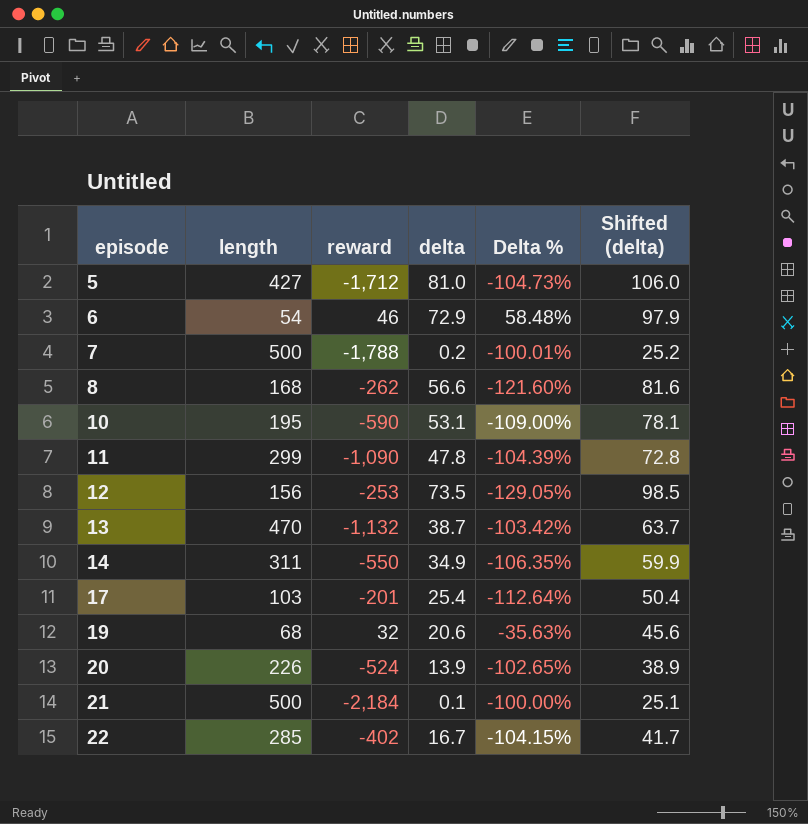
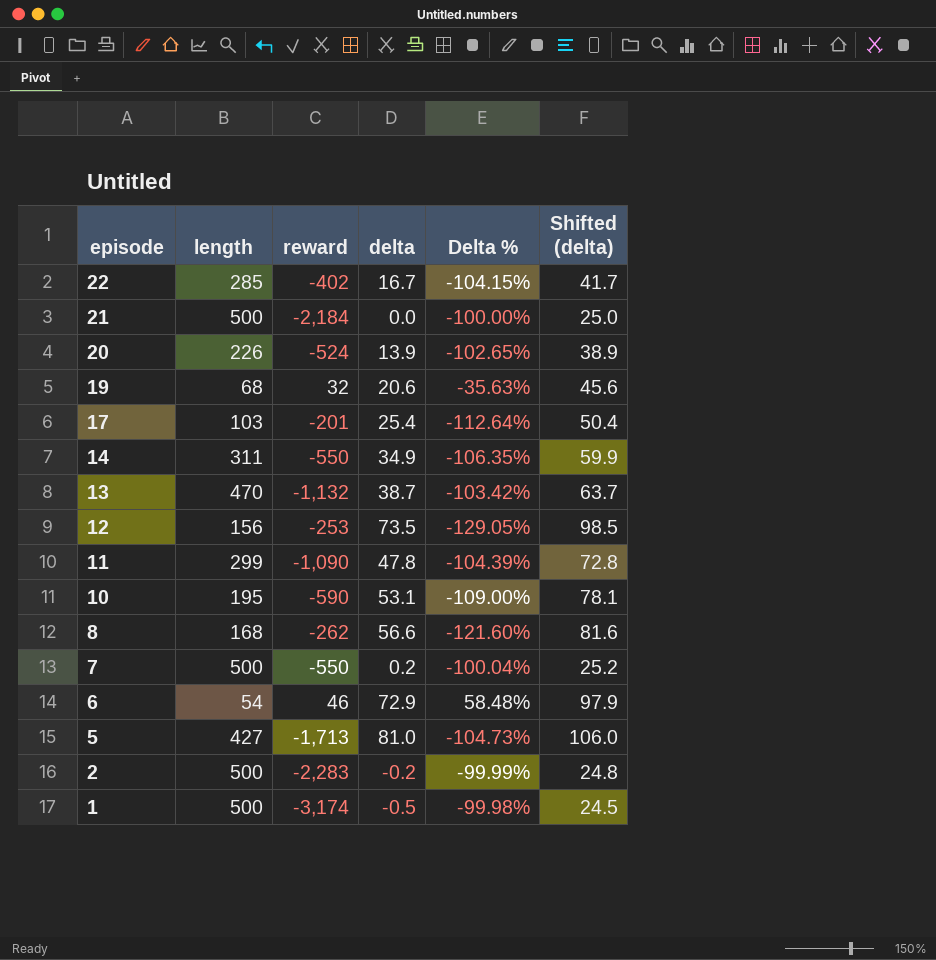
row order: episode ascending -> episode descending
21 | delta: 0.1 -> 0.0
21 | Shifted (delta): 25.1 -> 25.0
7 | reward: -1,788 -> -550
7 | Delta %: -100.01% -> -100.04%
5 | reward: -1,712 -> -1,713
row 2: none -> 500 | -2,283 | -0.2 | -99.99% | 24.8
row 1: none -> 500 | -3,174 | -0.5 | -99.98% | 24.5

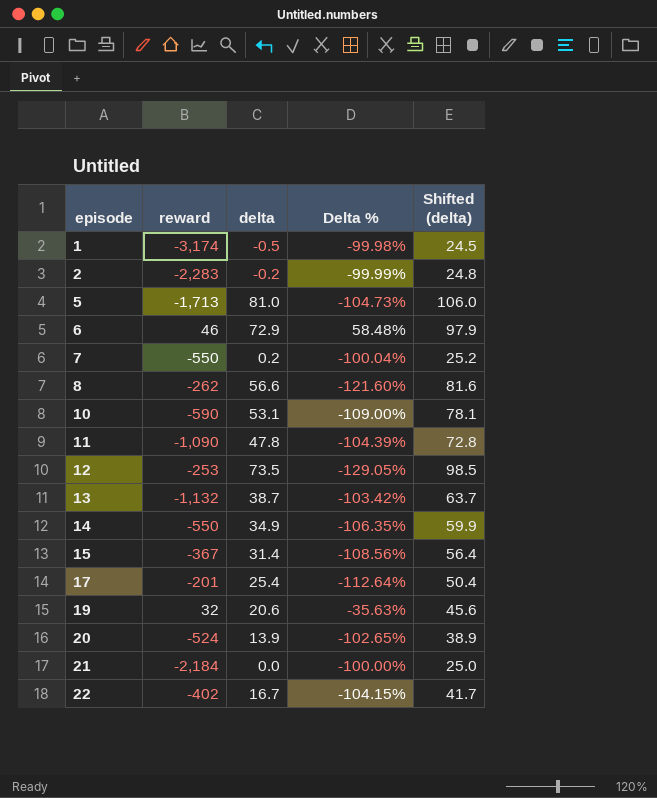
row order: episode descending -> episode ascending
column length | position: 2 -> none
row 15: none -> -367 | 31.4 | -108.56% | 56.4

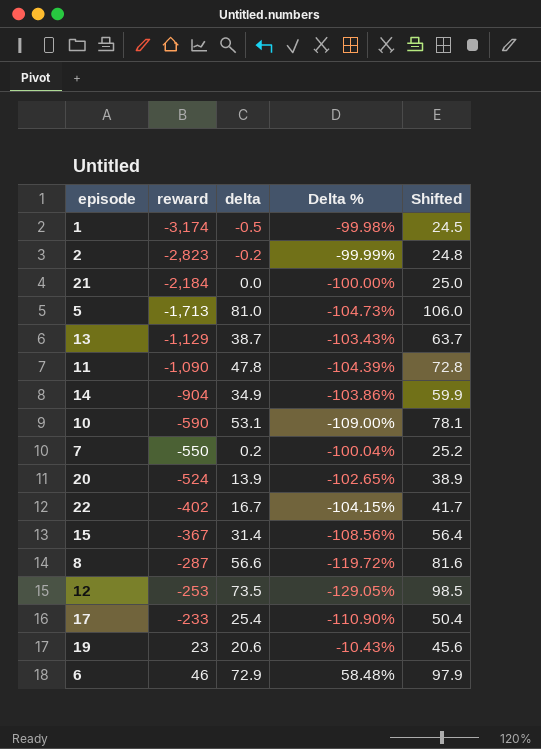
row order: episode ascending -> reward ascending
column name: Shifted (delta) -> Shifted
2 | reward: -2,283 -> -2,823
13 | reward: -1,132 -> -1,129
13 | Delta %: -103.42% -> -103.43%
14 | reward: -550 -> -904
14 | Delta %: -106.35% -> -103.86%
8 | reward: -262 -> -287
8 | Delta %: -121.60% -> -119.72%
17 | reward: -201 -> -233
17 | Delta %: -112.64% -> -110.90%
19 | reward: 32 -> 23
19 | Delta %: -35.63% -> -10.43%

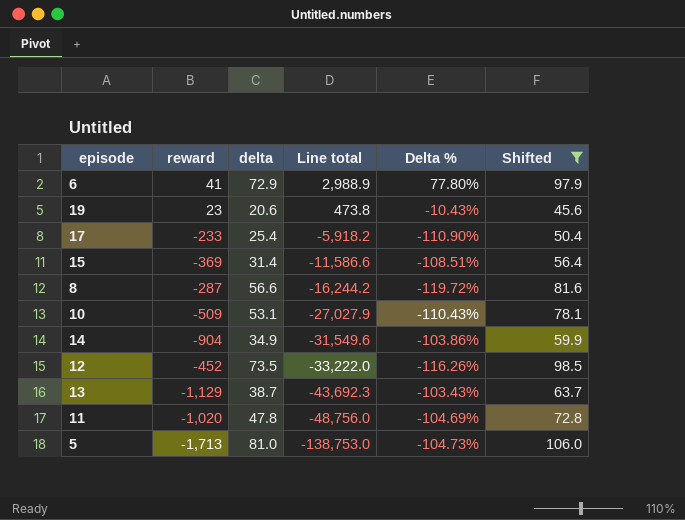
filter: none -> Shifted >= 45.6
row order: reward ascending -> Line total descending
column Line total | formula: none -> [reward] * [delta]
6 | reward: 46 -> 41
6 | Delta %: 58.48% -> 77.80%
15 | reward: -367 -> -369
15 | Delta %: -108.56% -> -108.51%
10 | reward: -590 -> -509
10 | Delta %: -109.00% -> -110.43%
12 | reward: -253 -> -452
12 | Delta %: -129.05% -> -116.26%
11 | reward: -1,090 -> -1,020
11 | Delta %: -104.39% -> -104.69%

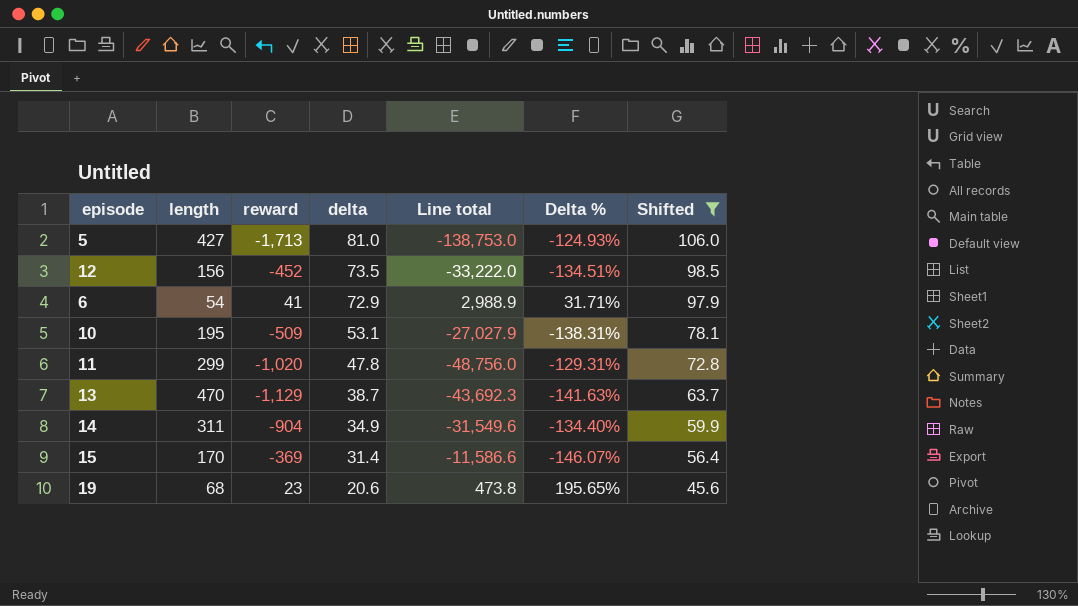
row order: Line total descending -> delta descending
column length | position: none -> 2
column Delta % | formula: ([delta] - [reward]) / [reward] -> ([length] - [reward]) / [reward]
row 17: -233 | 25.4 | -5,918.2 | -110.90% | 50.4 -> none
row 8: -287 | 56.6 | -16,244.2 | -119.72% | 81.6 -> none

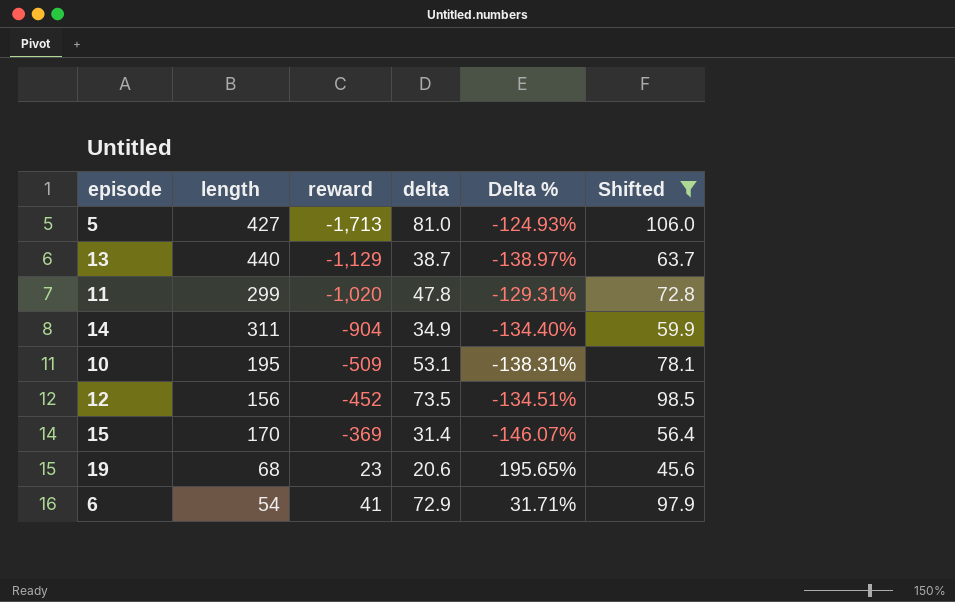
row order: delta descending -> reward ascending
column Line total | formula: [reward] * [delta] -> none
13 | length: 470 -> 440
13 | Delta %: -141.63% -> -138.97%

